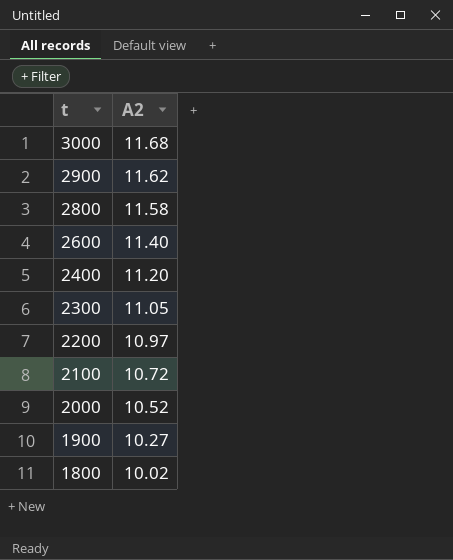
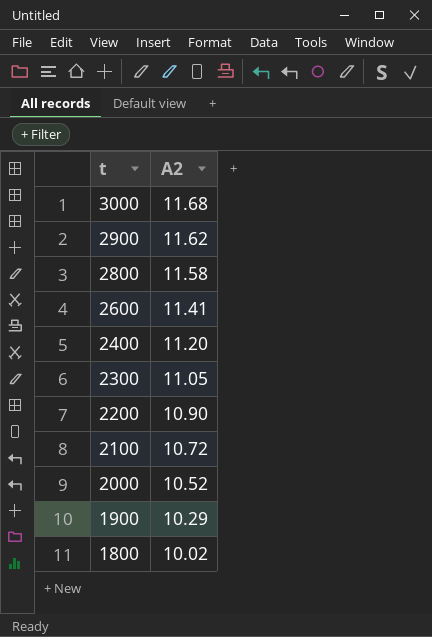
2600 | A2: 11.40 -> 11.41
2200 | A2: 10.97 -> 10.90
1900 | A2: 10.27 -> 10.29

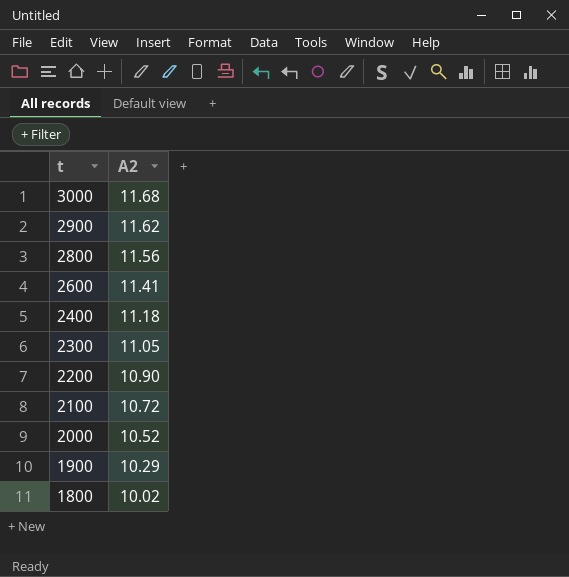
2800 | A2: 11.58 -> 11.56
2400 | A2: 11.20 -> 11.18

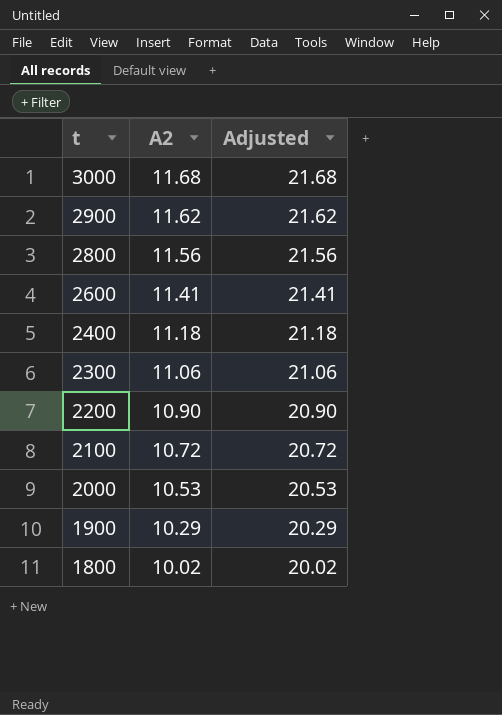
column Adjusted | formula: none -> [A2] + 10
2300 | A2: 11.05 -> 11.06
2000 | A2: 10.52 -> 10.53

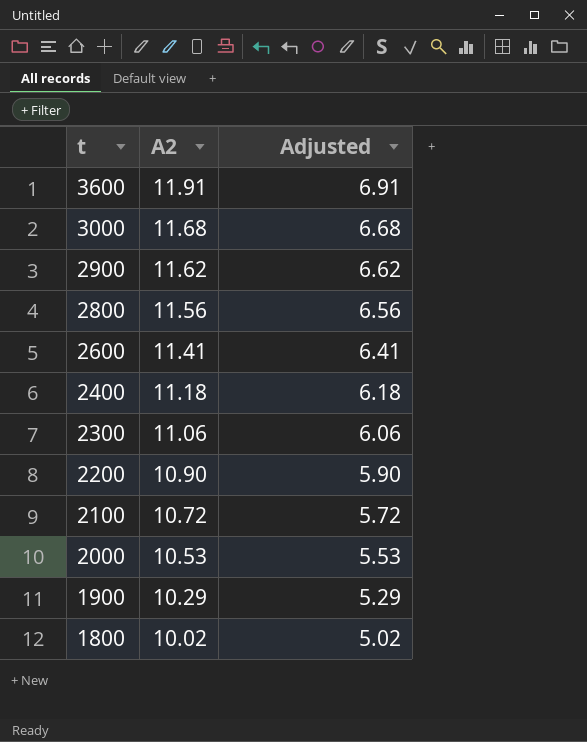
column Adjusted | formula: [A2] + 10 -> [A2] - 5
row 3600: none -> 11.91 | 6.91

